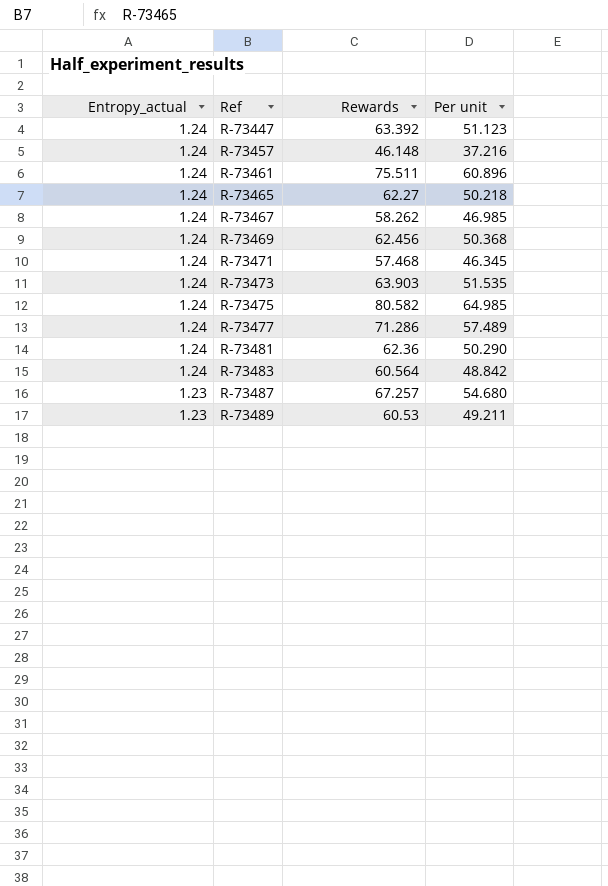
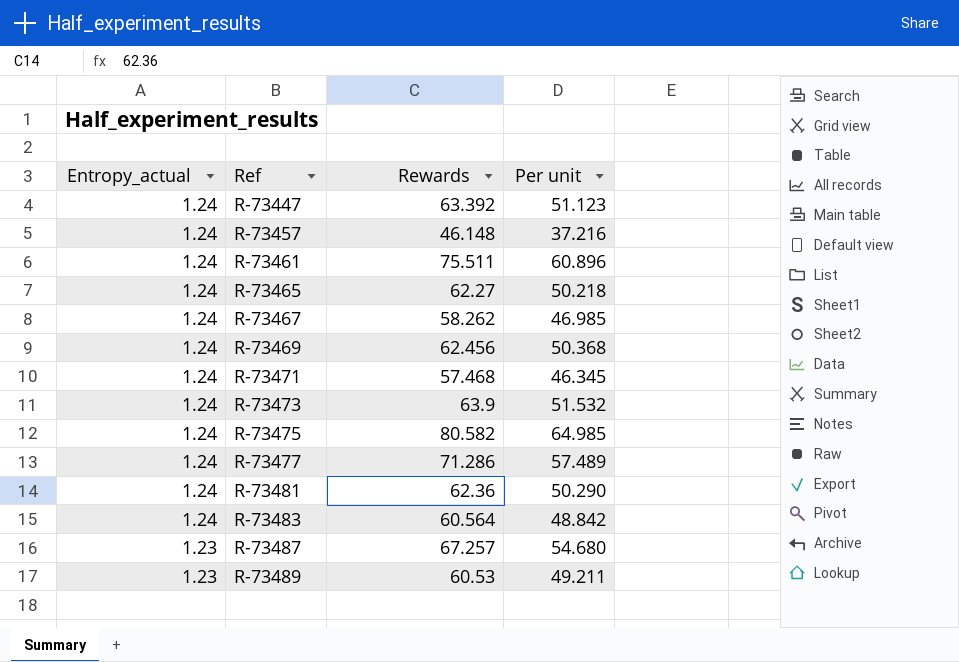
R-73473 | Rewards: 63.903 -> 63.9
R-73473 | Per unit: 51.535 -> 51.532

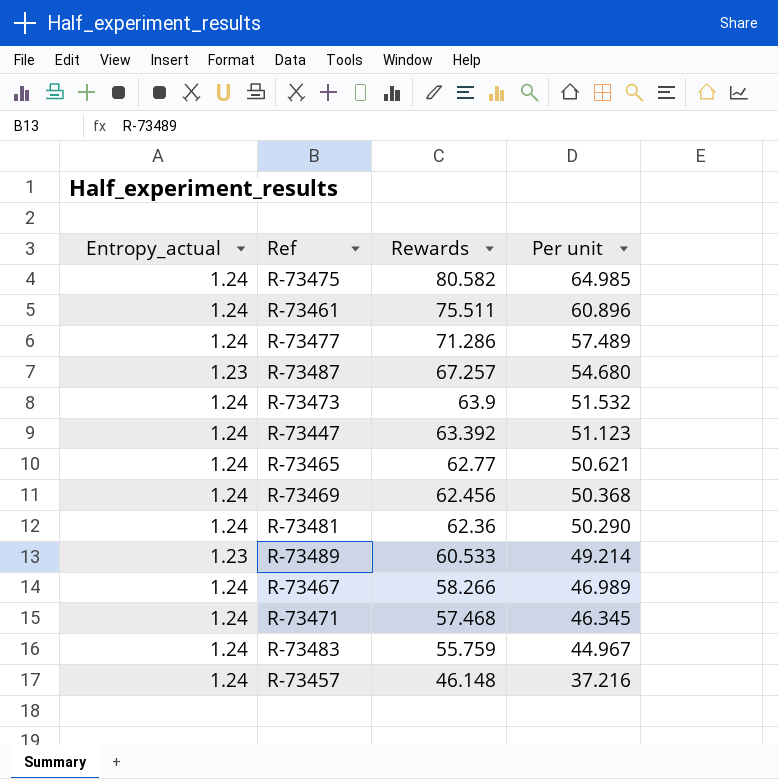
row order: Entropy_actual descending -> Rewards descending
R-73465 | Rewards: 62.27 -> 62.77
R-73465 | Per unit: 50.218 -> 50.621
R-73489 | Rewards: 60.53 -> 60.533
R-73489 | Per unit: 49.211 -> 49.214
R-73467 | Rewards: 58.262 -> 58.266
R-73467 | Per unit: 46.985 -> 46.989
R-73483 | Rewards: 60.564 -> 55.759
R-73483 | Per unit: 48.842 -> 44.967

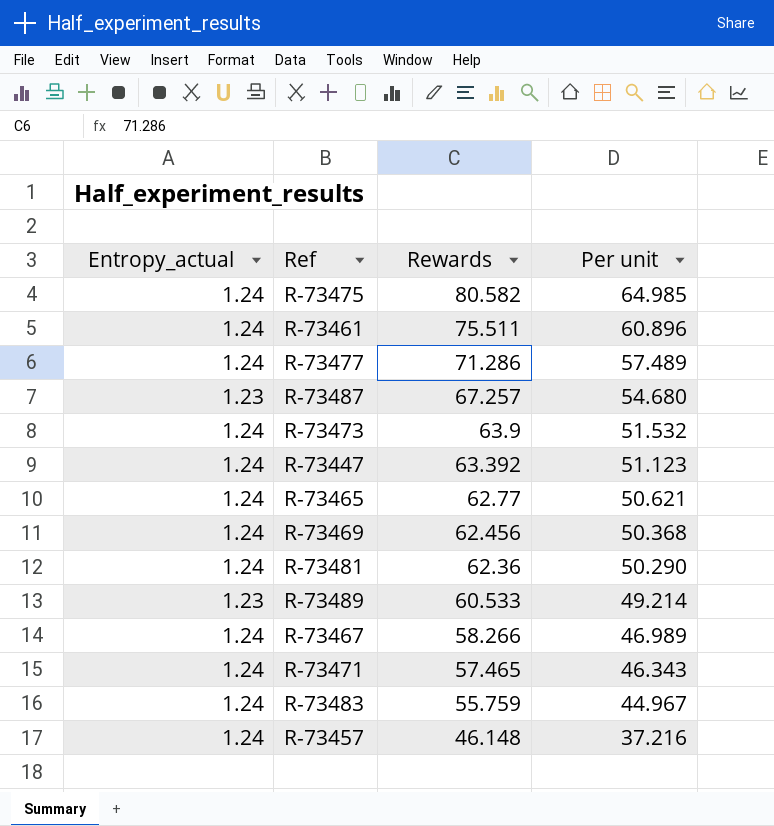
R-73471 | Rewards: 57.468 -> 57.465
R-73471 | Per unit: 46.345 -> 46.343

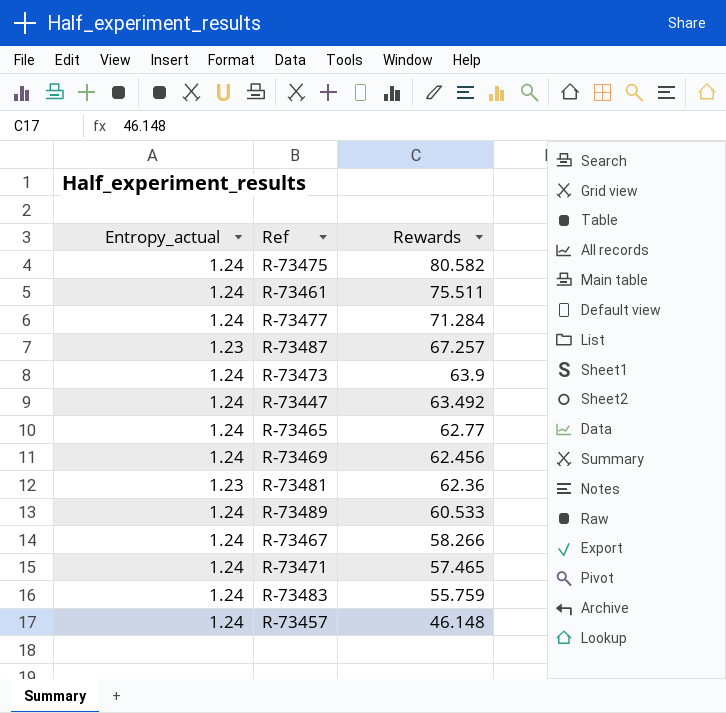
column Per unit | formula: [Rewards] / [Entropy_actual] -> none
R-73477 | Rewards: 71.286 -> 71.284
R-73447 | Rewards: 63.392 -> 63.492
R-73481 | Entropy_actual: 1.24 -> 1.23
R-73489 | Entropy_actual: 1.23 -> 1.24

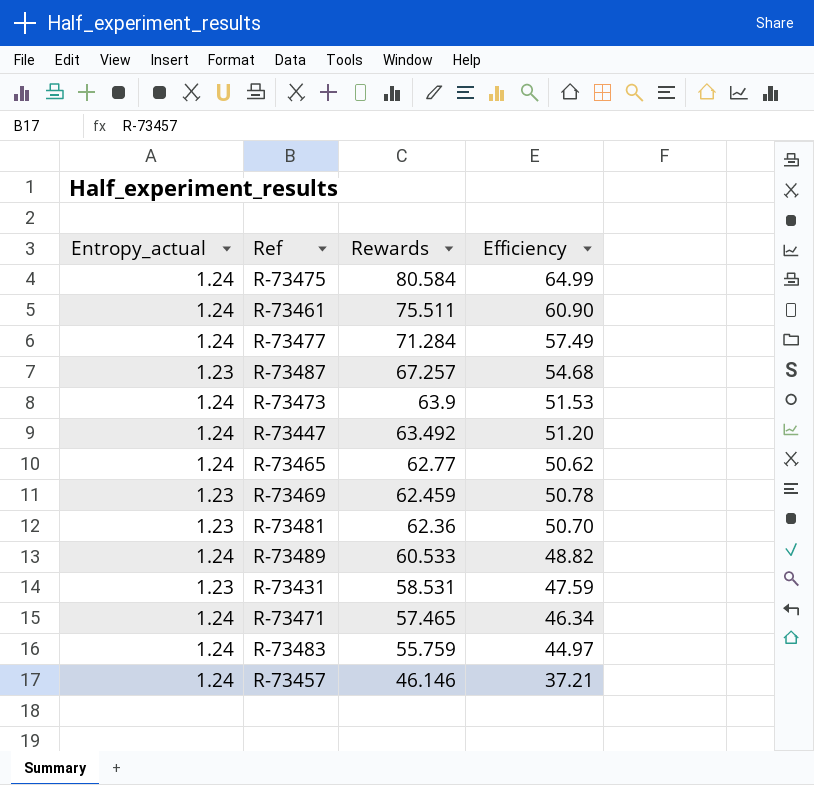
column Efficiency | formula: none -> [Rewards] / [Entropy_actual]
row R-73467: 1.24 | 58.266 -> none
R-73475 | Rewards: 80.582 -> 80.584
R-73469 | Entropy_actual: 1.24 -> 1.23
R-73469 | Rewards: 62.456 -> 62.459
row R-73431: none -> 1.23 | 58.531 | 47.59
R-73457 | Rewards: 46.148 -> 46.146

